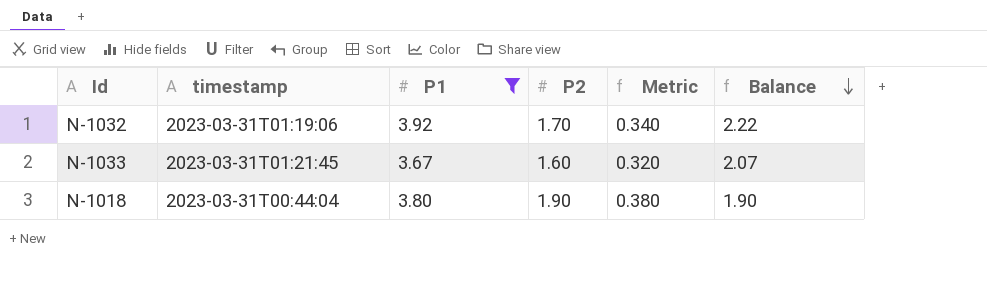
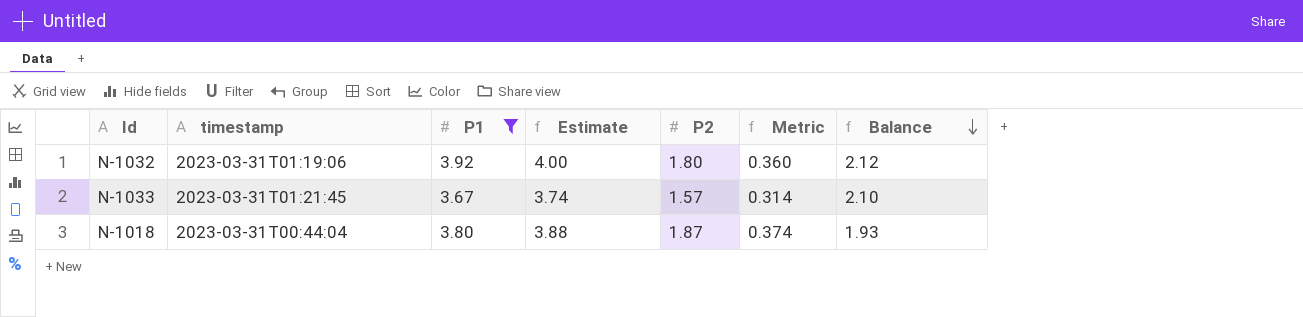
column Estimate | formula: none -> [P1] * 1.02
N-1032 | P2: 1.70 -> 1.80
N-1032 | Metric: 0.340 -> 0.360
N-1032 | Balance: 2.22 -> 2.12
N-1033 | P2: 1.60 -> 1.57
N-1033 | Metric: 0.320 -> 0.314
N-1033 | Balance: 2.07 -> 2.10
N-1018 | P2: 1.90 -> 1.87
N-1018 | Metric: 0.380 -> 0.374
N-1018 | Balance: 1.90 -> 1.93

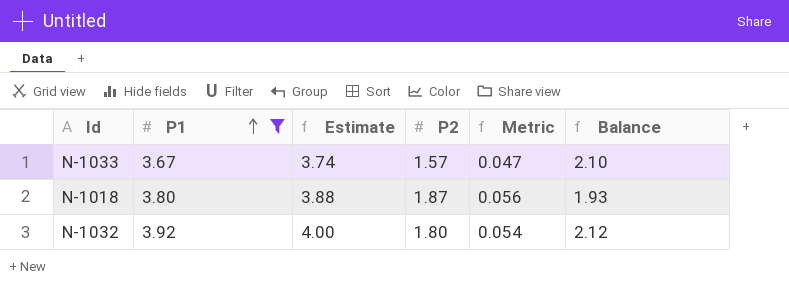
row order: Balance descending -> P1 ascending
column timestamp | position: 2 -> none
column Metric | formula: [P2] * 0.2 -> [P2] * 0.03

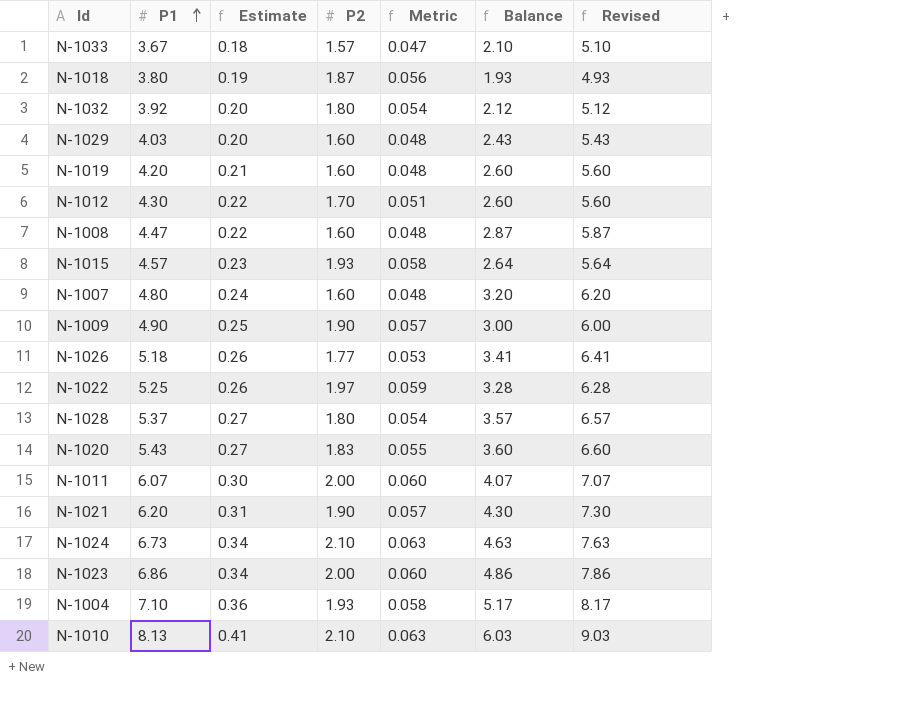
filter: P1 <= 3.92 -> none
column Estimate | formula: [P1] * 1.02 -> [P1] * 0.05
column Revised | formula: none -> [Balance] + 3

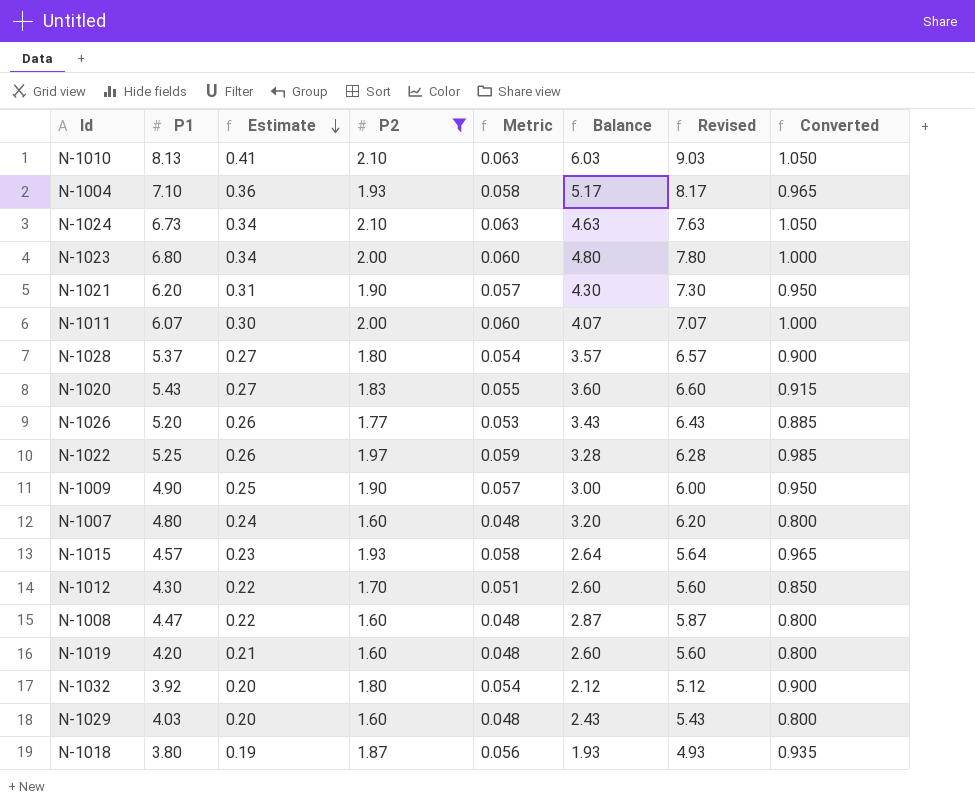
filter: none -> P2 != 1.57
row order: P1 ascending -> Estimate descending
column Converted | formula: none -> [P2] * 0.5
N-1023 | P1: 6.86 -> 6.80
N-1023 | Balance: 4.86 -> 4.80
N-1023 | Revised: 7.86 -> 7.80
N-1026 | P1: 5.18 -> 5.20
N-1026 | Balance: 3.41 -> 3.43
N-1026 | Revised: 6.41 -> 6.43

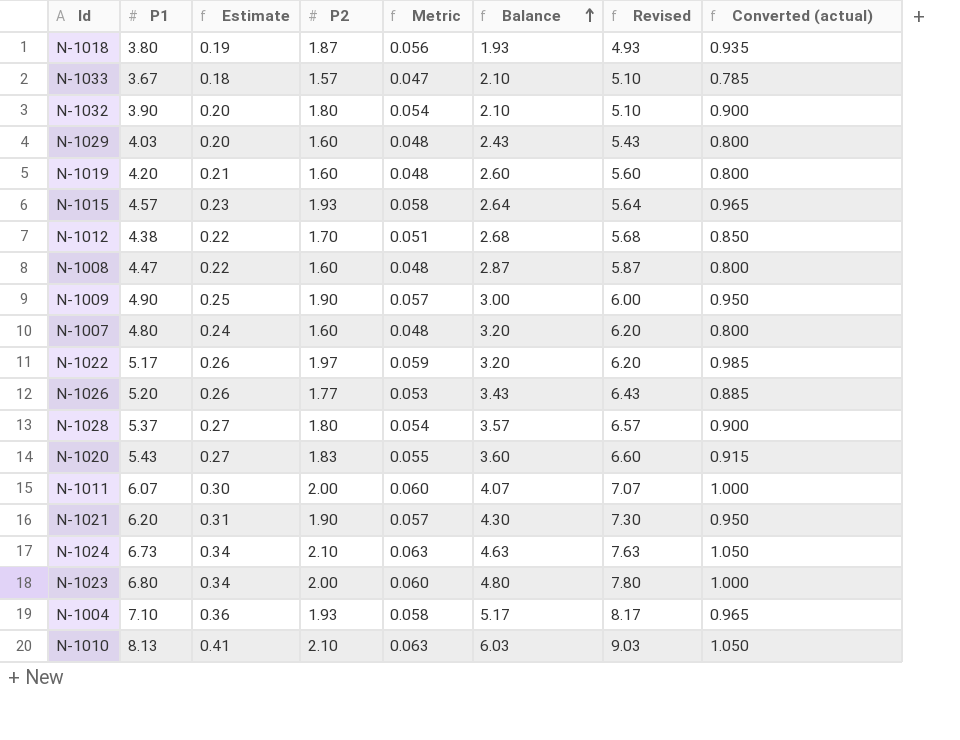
filter: P2 != 1.57 -> none
row order: Estimate descending -> Balance ascending
column name: Converted -> Converted (actual)
N-1032 | P1: 3.92 -> 3.90
N-1032 | Balance: 2.12 -> 2.10
N-1032 | Revised: 5.12 -> 5.10
N-1012 | P1: 4.30 -> 4.38
N-1012 | Balance: 2.60 -> 2.68
N-1012 | Revised: 5.60 -> 5.68
N-1022 | P1: 5.25 -> 5.17
N-1022 | Balance: 3.28 -> 3.20
N-1022 | Revised: 6.28 -> 6.20

